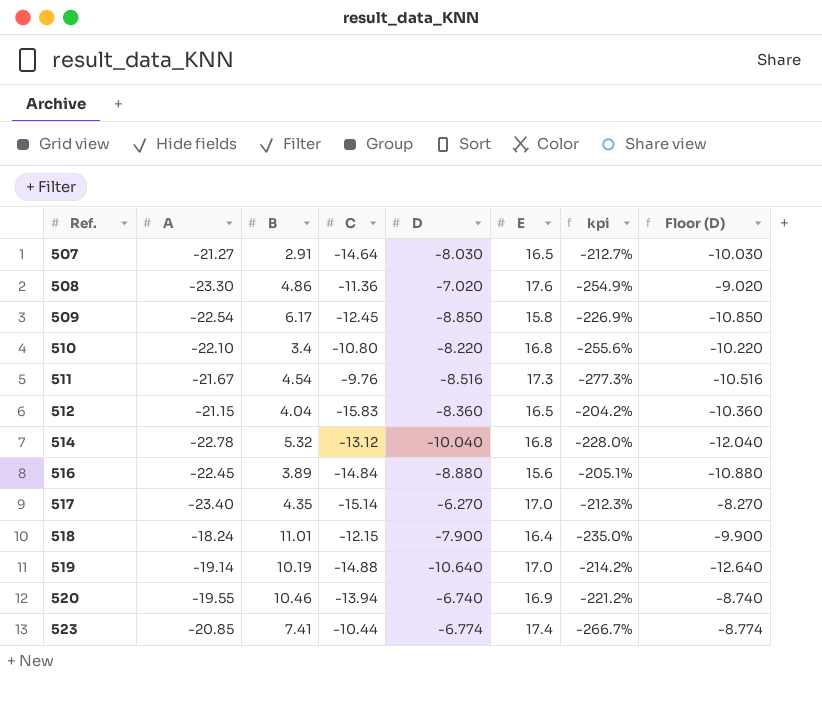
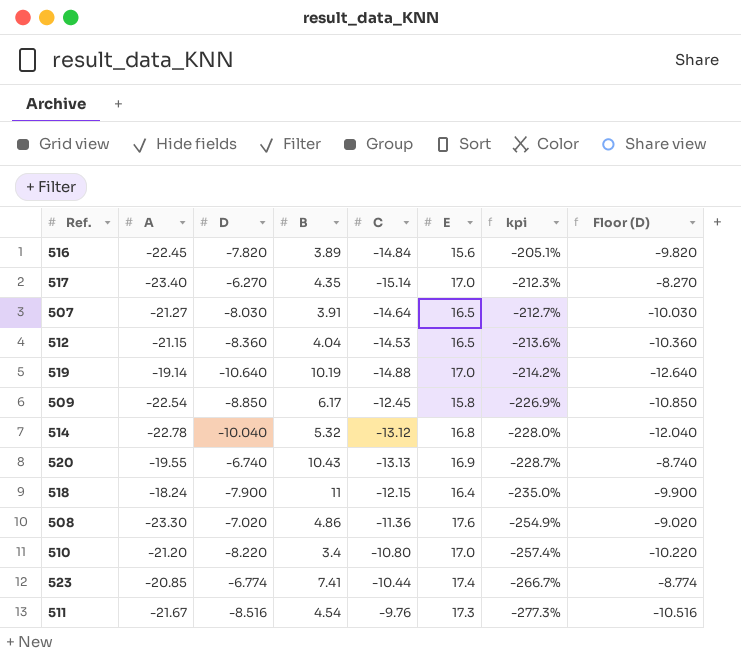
row order: Ref. ascending -> kpi descending
column D | position: 5 -> 3
516 | D: -8.880 -> -7.820
516 | Floor (D): -10.880 -> -9.820
507 | B: 2.91 -> 3.91
512 | C: -15.83 -> -14.53
512 | kpi: -204.2% -> -213.6%
520 | B: 10.46 -> 10.43
520 | C: -13.94 -> -13.13
520 | kpi: -221.2% -> -228.7%
518 | B: 11.01 -> 11
510 | A: -22.10 -> -21.20
510 | E: 16.8 -> 17.0
510 | kpi: -255.6% -> -257.4%

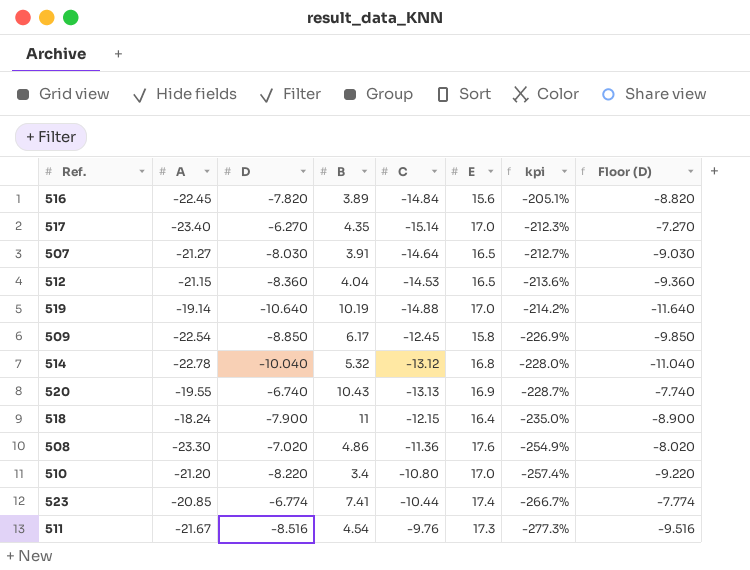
column Floor (D) | formula: [D] - 2 -> [D] - 1

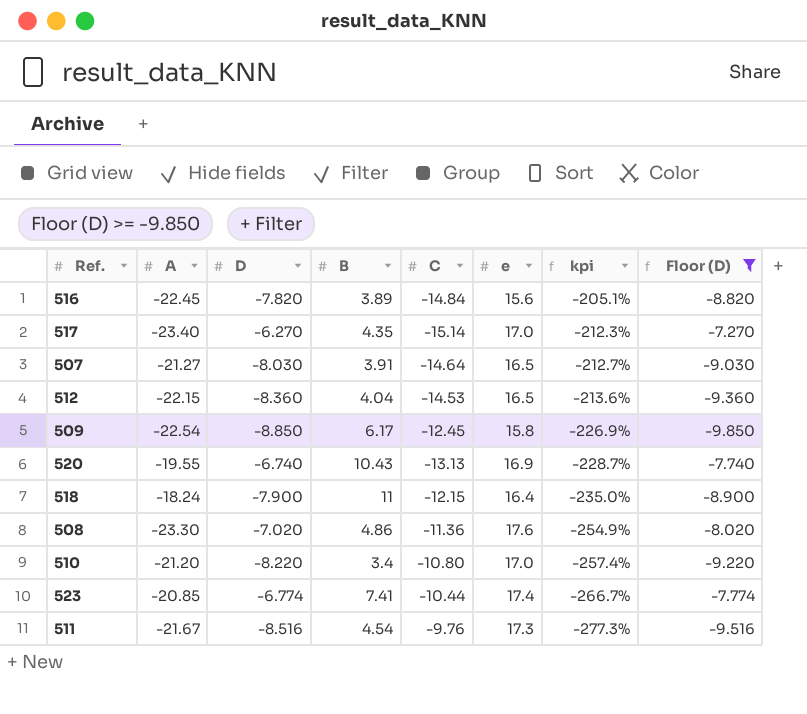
filter: none -> Floor (D) >= -9.850
column name: E -> e
512 | A: -21.15 -> -22.15

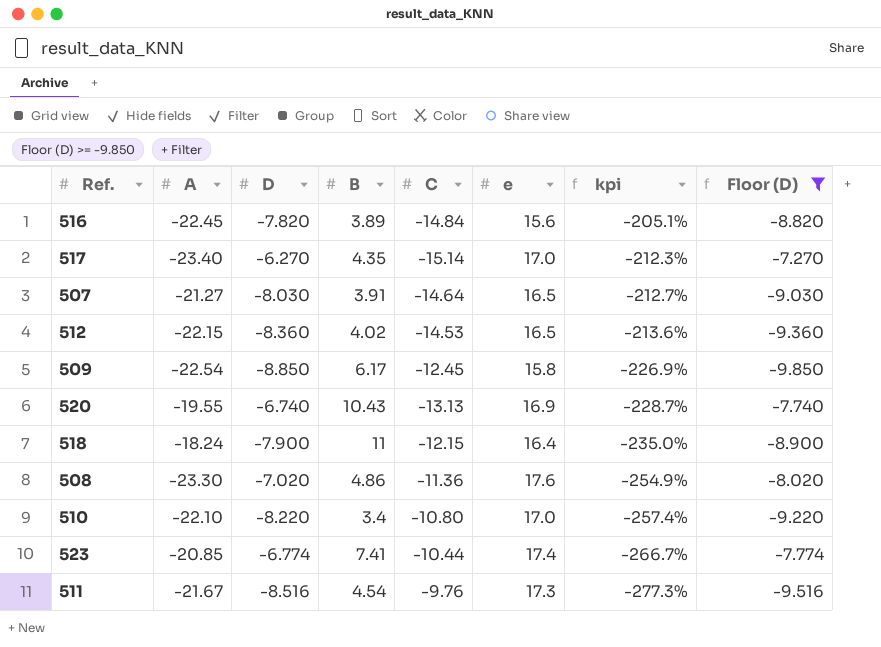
512 | B: 4.04 -> 4.02
510 | A: -21.20 -> -22.10

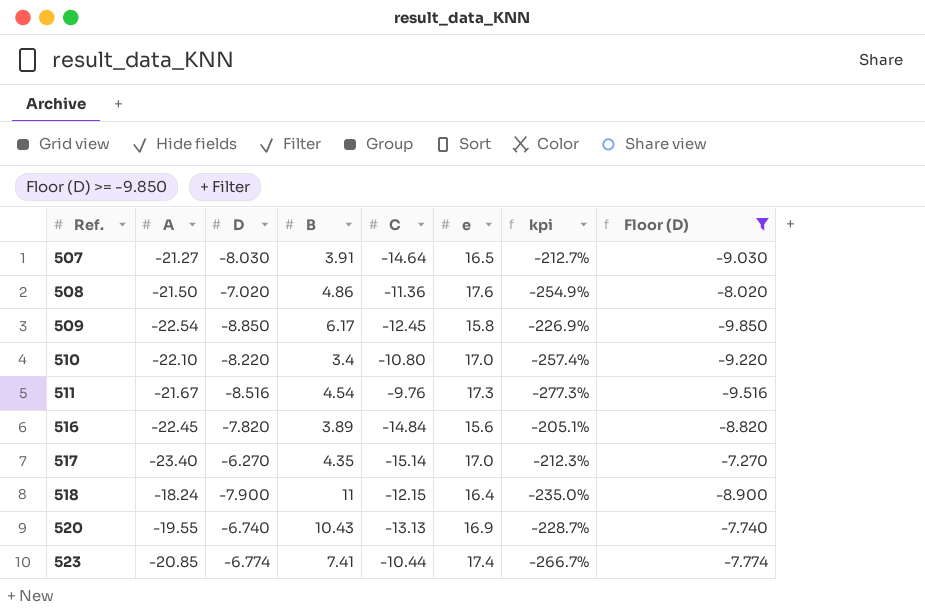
row order: kpi descending -> Ref. ascending
row 512: -22.15 | -8.360 | 4.02 | -14.53 | 16.5 | -213.6% | -9.360 -> none
508 | A: -23.30 -> -21.50

